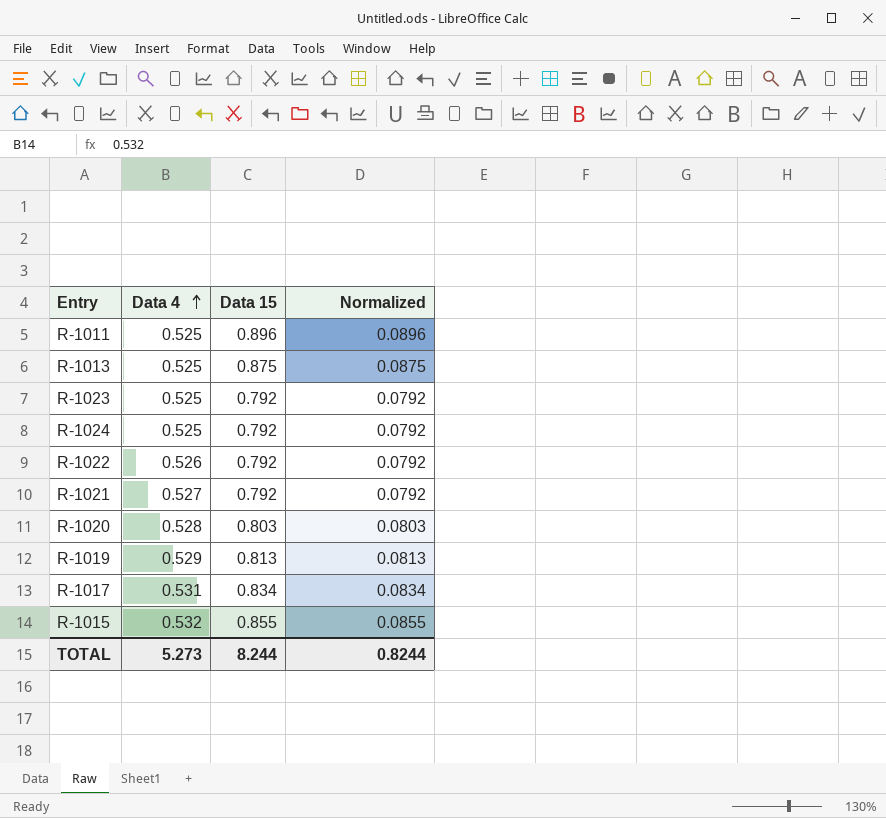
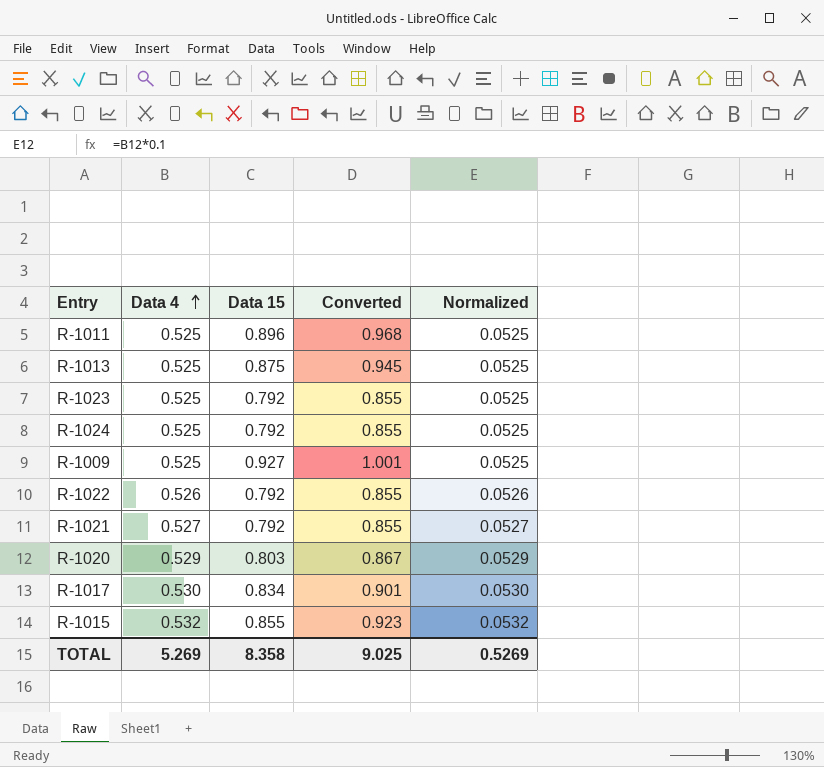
column Converted | formula: none -> [Data 15] * 1.08
column Normalized | formula: [Data 15] * 0.1 -> [Data 4] * 0.1
row R-1019: 0.529 | 0.813 | 0.0813 -> none
row R-1009: none -> 0.525 | 0.927 | 1.001 | 0.0525
R-1020 | Data 4: 0.528 -> 0.529
R-1017 | Data 4: 0.531 -> 0.530
TOTAL | Data 4: 5.273 -> 5.269
TOTAL | Data 15: 8.244 -> 8.358
TOTAL | Normalized: 0.8244 -> 0.5269

